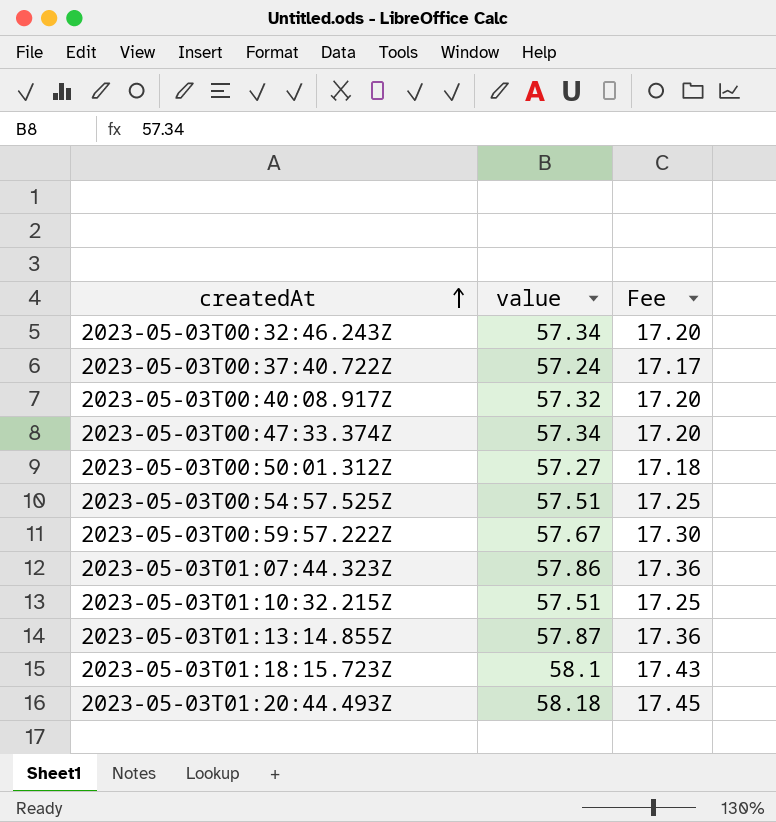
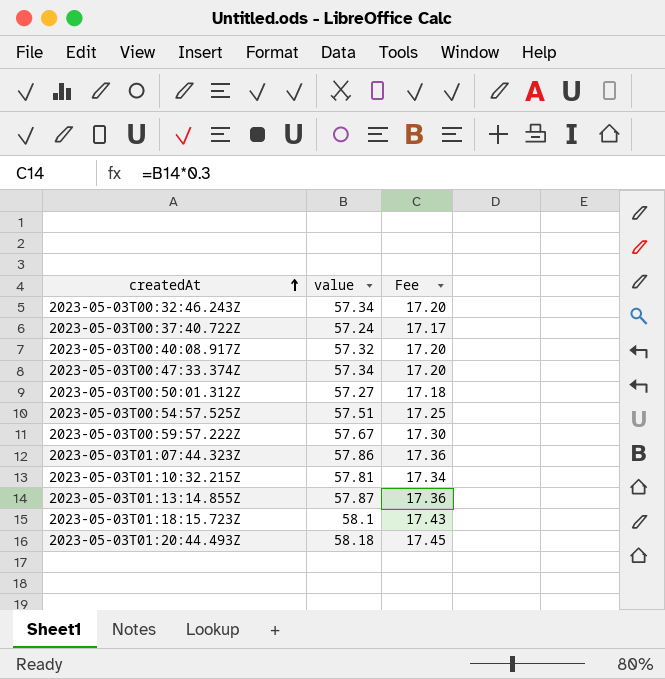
2023-05-03T01:10:32.215Z | value: 57.51 -> 57.81
2023-05-03T01:10:32.215Z | Fee: 17.25 -> 17.34

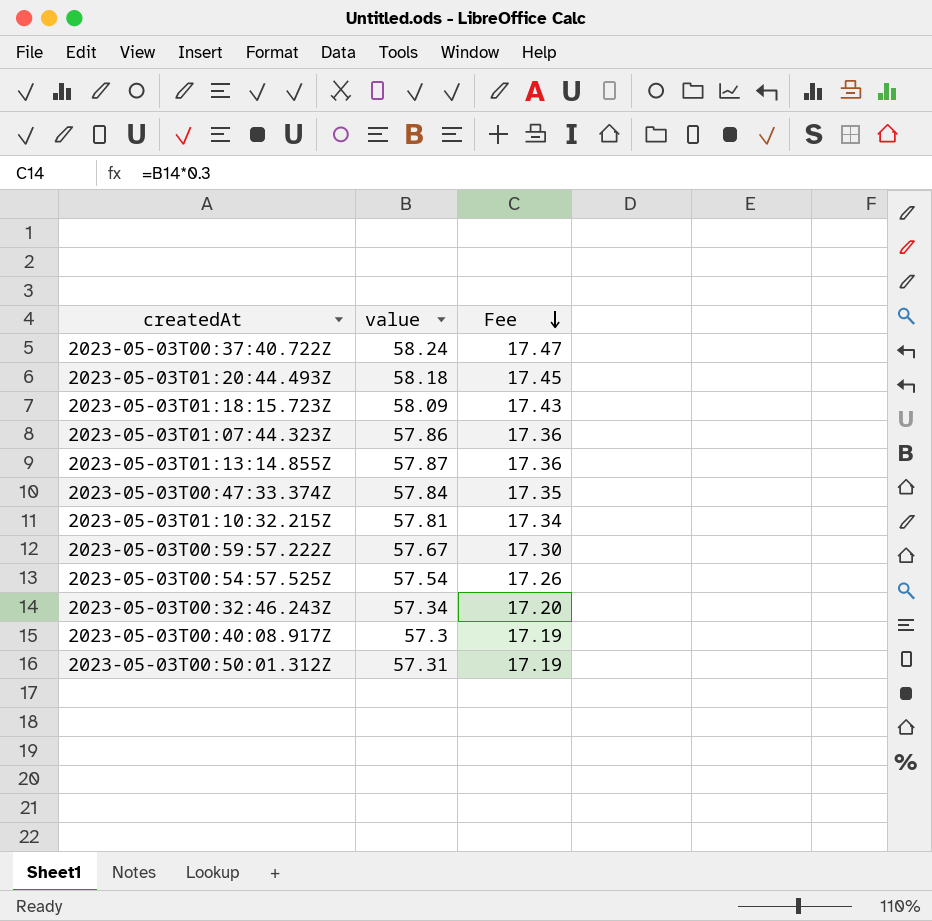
row order: createdAt ascending -> Fee descending
2023-05-03T00:37:40.722Z | value: 57.24 -> 58.24
2023-05-03T00:37:40.722Z | Fee: 17.17 -> 17.47
2023-05-03T01:18:15.723Z | value: 58.1 -> 58.09
2023-05-03T00:47:33.374Z | value: 57.34 -> 57.84
2023-05-03T00:47:33.374Z | Fee: 17.20 -> 17.35
2023-05-03T00:54:57.525Z | value: 57.51 -> 57.54
2023-05-03T00:54:57.525Z | Fee: 17.25 -> 17.26
2023-05-03T00:40:08.917Z | value: 57.32 -> 57.3
2023-05-03T00:40:08.917Z | Fee: 17.20 -> 17.19
2023-05-03T00:50:01.312Z | value: 57.27 -> 57.31
2023-05-03T00:50:01.312Z | Fee: 17.18 -> 17.19

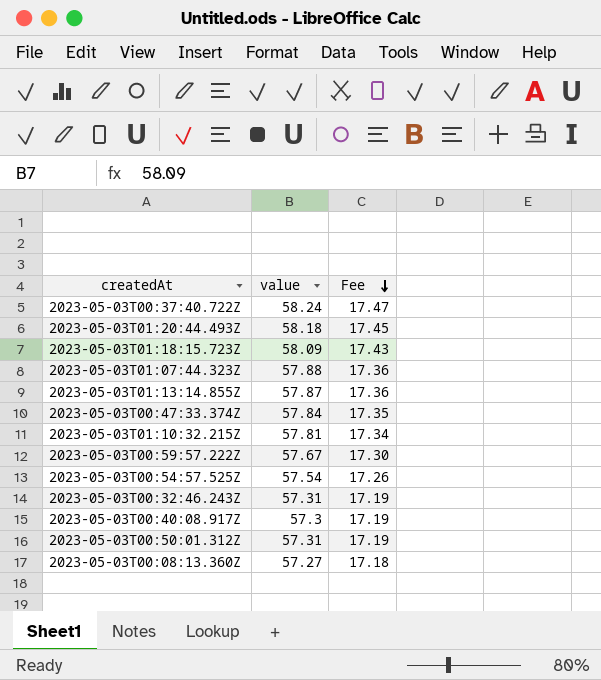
2023-05-03T01:07:44.323Z | value: 57.86 -> 57.88
2023-05-03T00:32:46.243Z | value: 57.34 -> 57.31
2023-05-03T00:32:46.243Z | Fee: 17.20 -> 17.19
row 2023-05-03T00:08:13.360Z: none -> 57.27 | 17.18

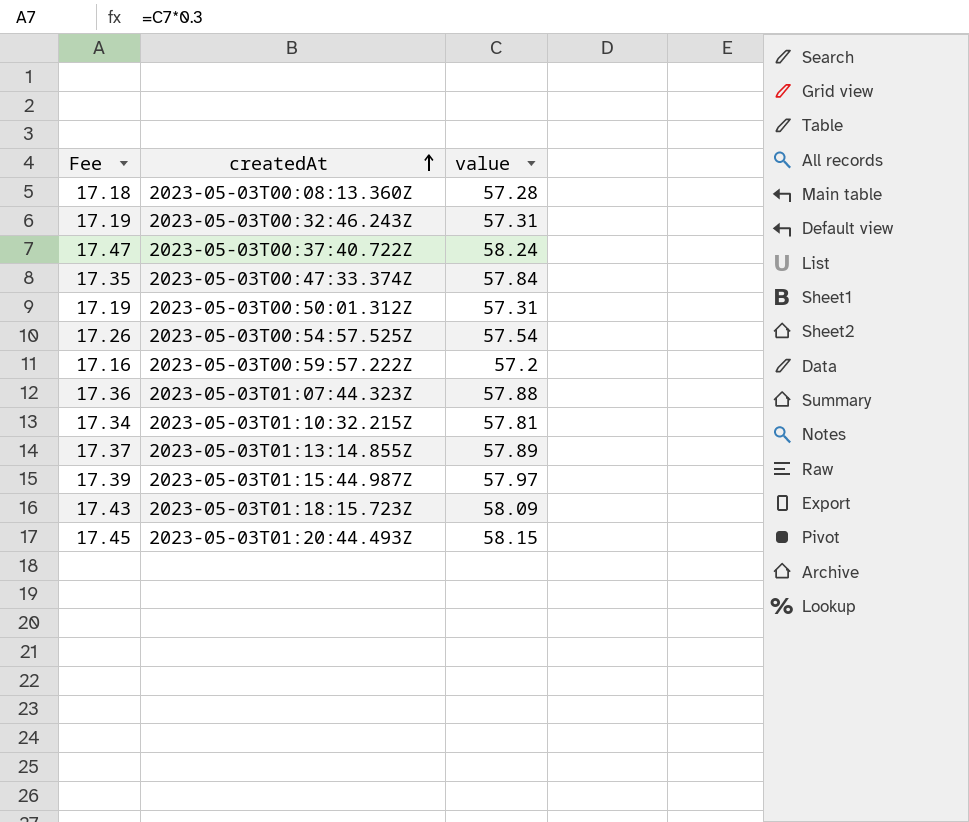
row order: Fee descending -> createdAt ascending
column Fee | position: 3 -> 1
row 2023-05-03T00:40:08.917Z: 57.3 | 17.19 -> none
2023-05-03T00:08:13.360Z | value: 57.27 -> 57.28
2023-05-03T00:59:57.222Z | Fee: 17.30 -> 17.16
2023-05-03T00:59:57.222Z | value: 57.67 -> 57.2
2023-05-03T01:13:14.855Z | Fee: 17.36 -> 17.37
2023-05-03T01:13:14.855Z | value: 57.87 -> 57.89
row 2023-05-03T01:15:44.987Z: none -> 17.39 | 57.97
2023-05-03T01:20:44.493Z | value: 58.18 -> 58.15

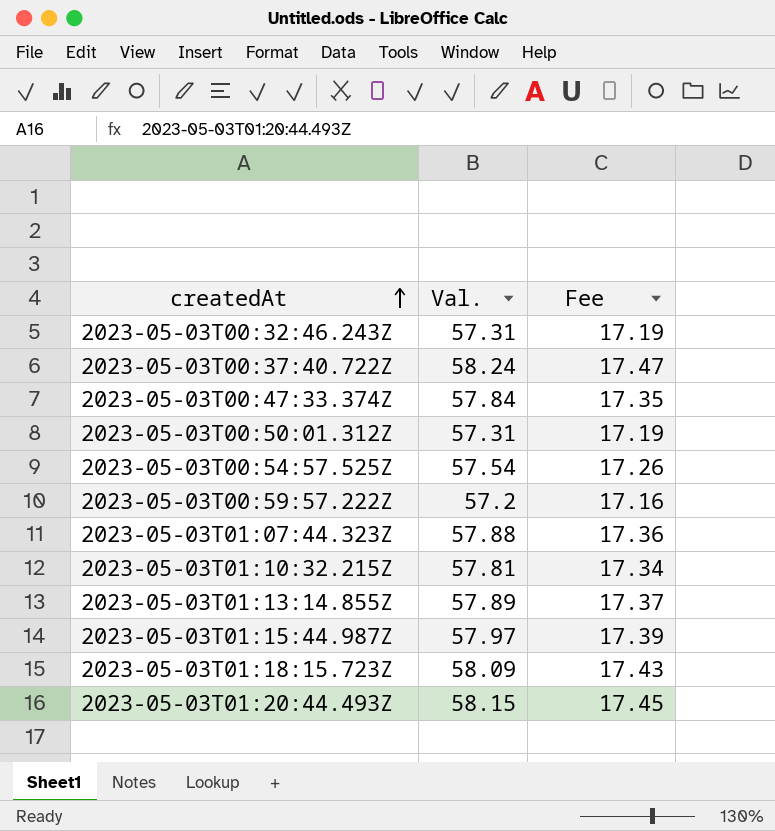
column name: value -> Val.
column Fee | position: 1 -> 3
row 2023-05-03T00:08:13.360Z: 17.18 | 57.28 -> none

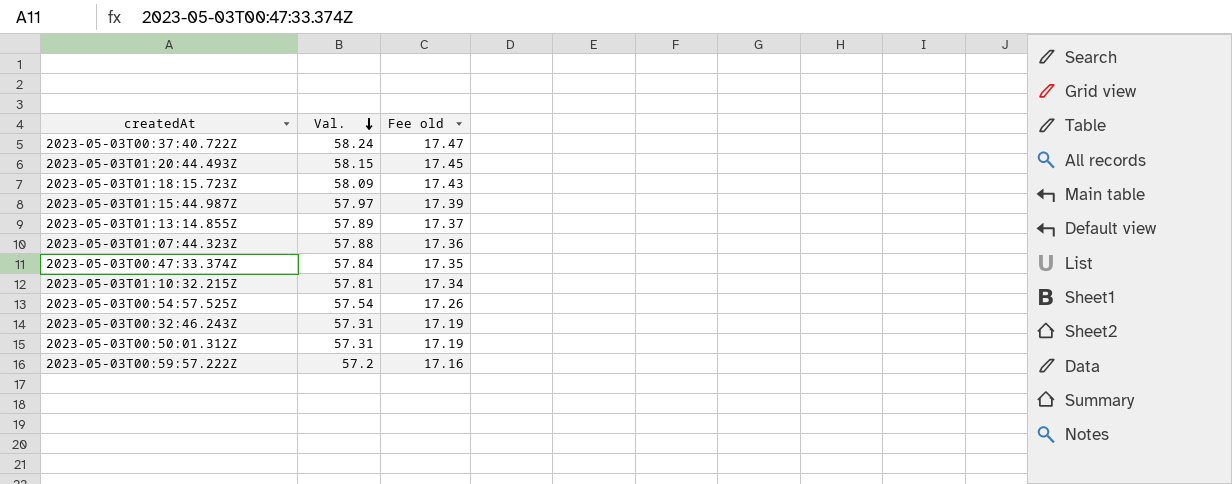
row order: createdAt ascending -> Val. descending
column name: Fee -> Fee old

